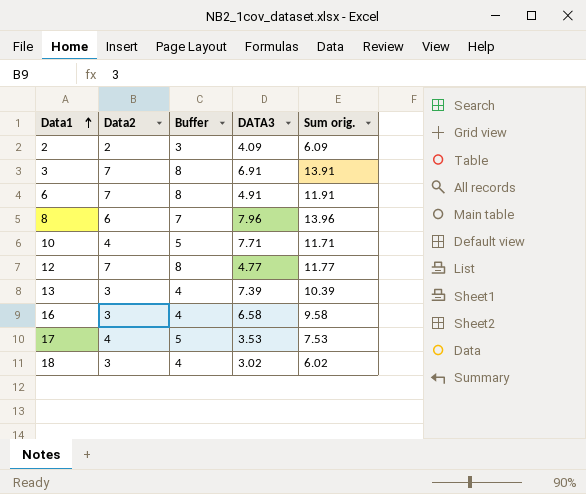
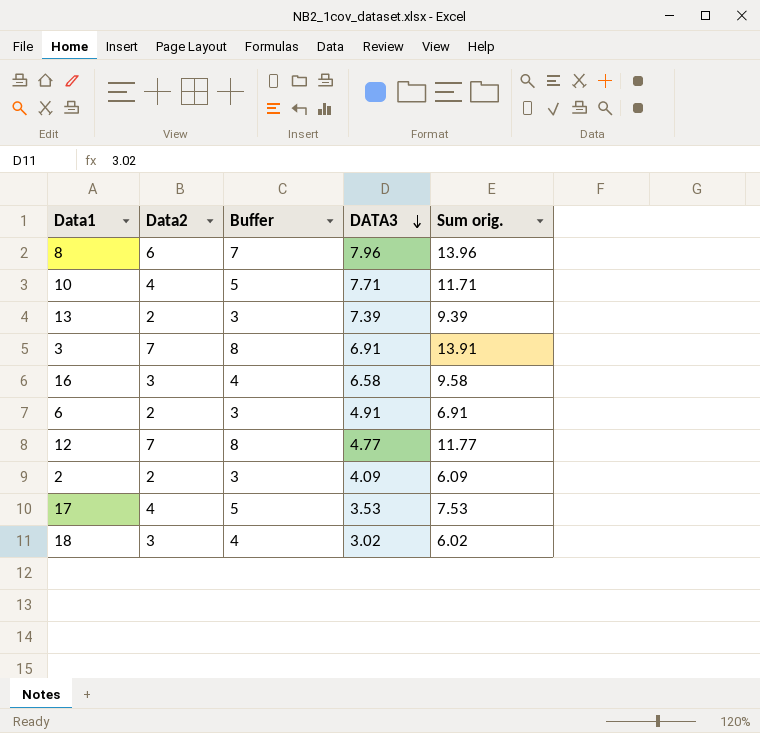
row order: Data1 ascending -> DATA3 descending
13 | Data2: 3 -> 2
13 | Buffer: 4 -> 3
13 | Sum orig.: 10.39 -> 9.39
6 | Data2: 7 -> 2
6 | Buffer: 8 -> 3
6 | Sum orig.: 11.91 -> 6.91

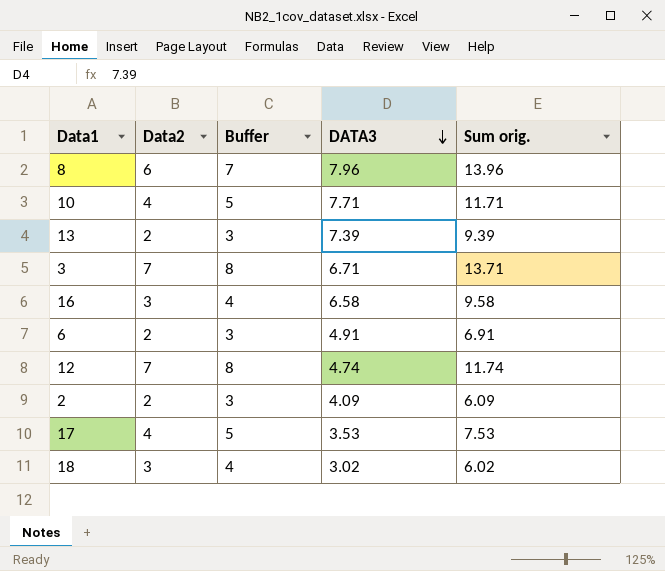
3 | DATA3: 6.91 -> 6.71
3 | Sum orig.: 13.91 -> 13.71
12 | DATA3: 4.77 -> 4.74
12 | Sum orig.: 11.77 -> 11.74

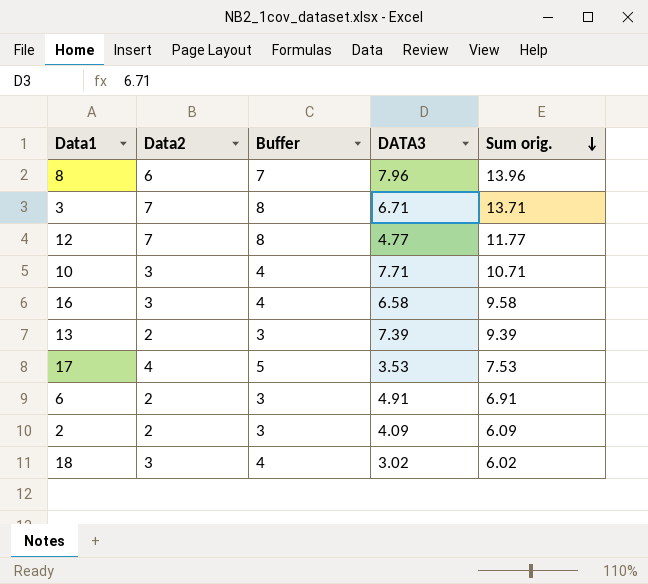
row order: DATA3 descending -> Sum orig. descending
12 | DATA3: 4.74 -> 4.77
12 | Sum orig.: 11.74 -> 11.77
10 | Data2: 4 -> 3
10 | Buffer: 5 -> 4
10 | Sum orig.: 11.71 -> 10.71

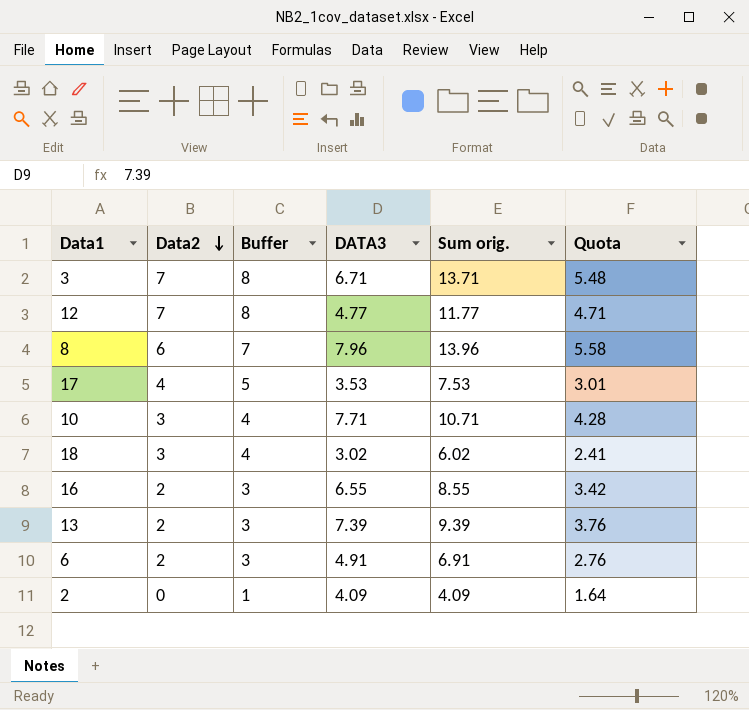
row order: Sum orig. descending -> Data2 descending
column Quota | formula: none -> [Sum orig.] * 0.4
16 | Data2: 3 -> 2
16 | Buffer: 4 -> 3
16 | DATA3: 6.58 -> 6.55
16 | Sum orig.: 9.58 -> 8.55
2 | Data2: 2 -> 0
2 | Buffer: 3 -> 1
2 | Sum orig.: 6.09 -> 4.09

